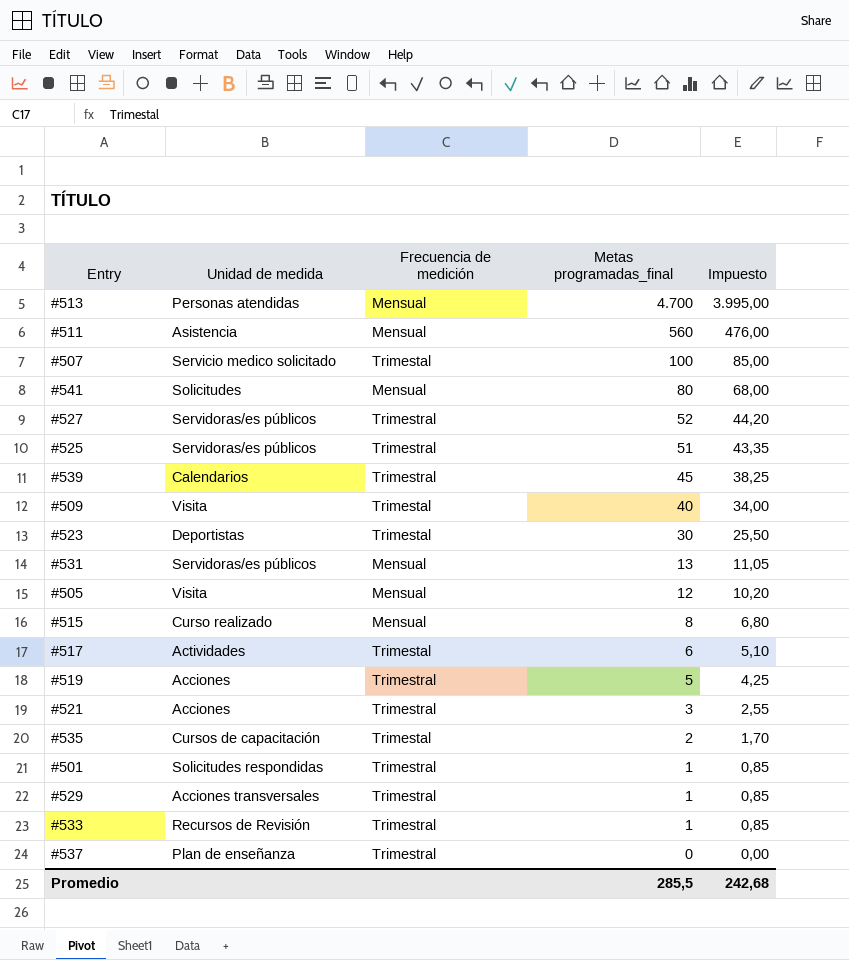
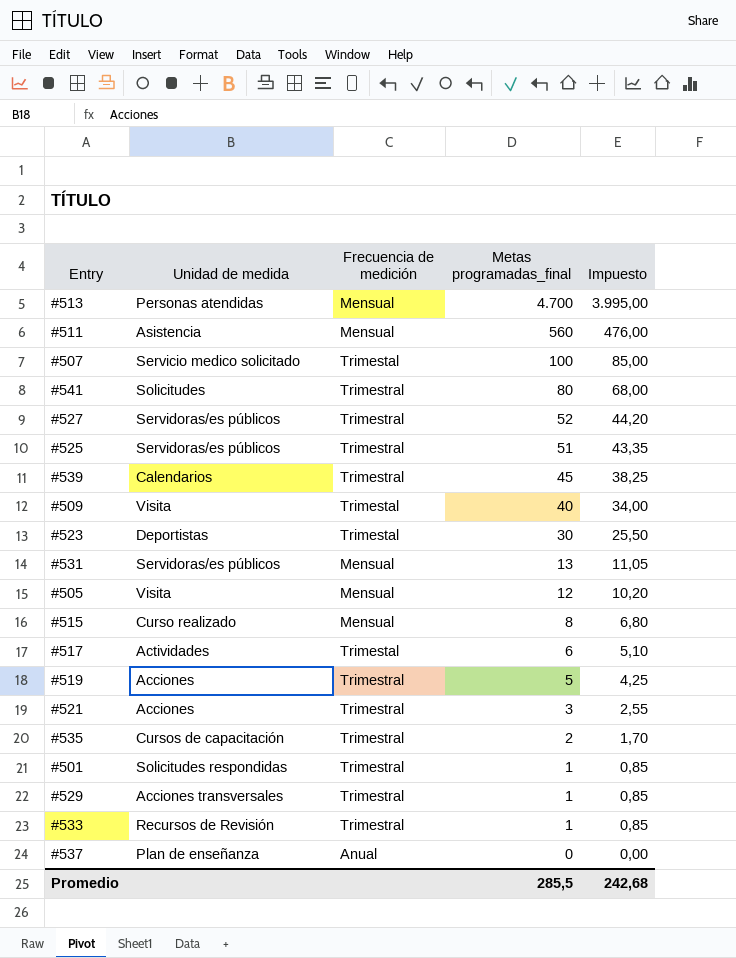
#541 | Frecuencia de medición: Mensual -> Trimestral
#535 | Frecuencia de medición: Trimestal -> Trimestral
#537 | Frecuencia de medición: Trimestral -> Anual

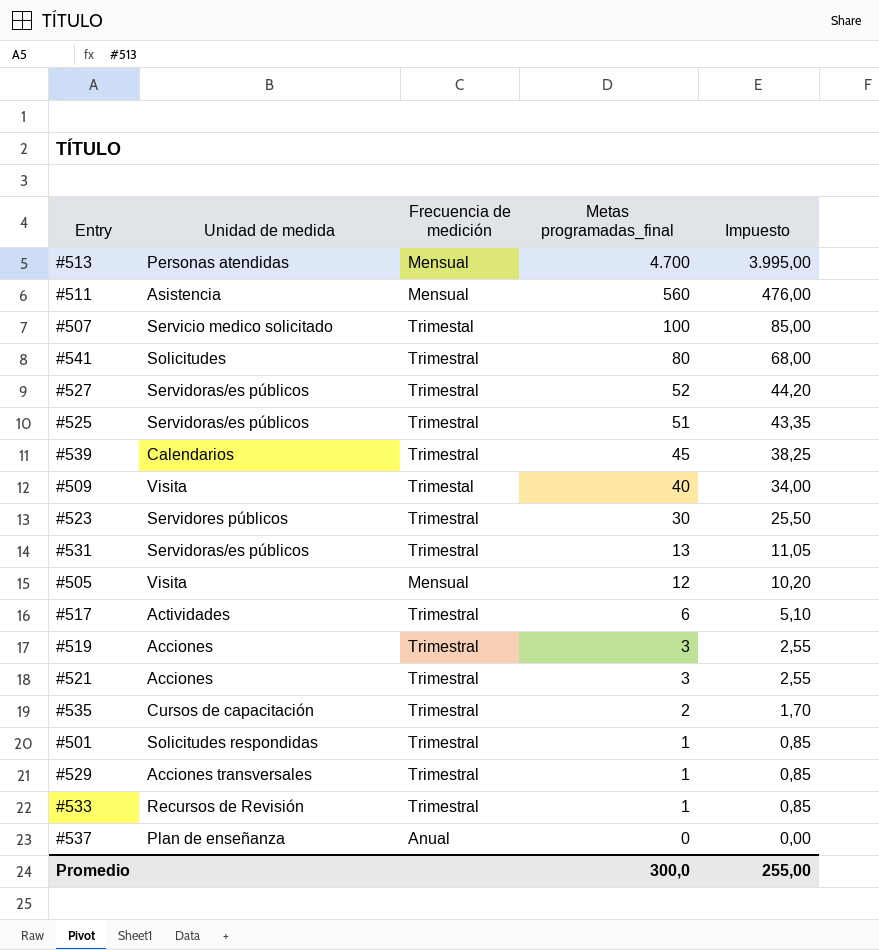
row #515: Curso realizado | Mensual | 8 | 6,80 -> none
#523 | Unidad de medida: Deportistas -> Servidores públicos
#523 | Frecuencia de medición: Trimestal -> Trimestral
#531 | Frecuencia de medición: Mensual -> Trimestral
#517 | Frecuencia de medición: Trimestal -> Trimestral
#519 | Metas programadas_final: 5 -> 3
#519 | Impuesto: 4,25 -> 2,55
Promedio | Metas programadas_final: 285,5 -> 300,0
Promedio | Impuesto: 242,68 -> 255,00

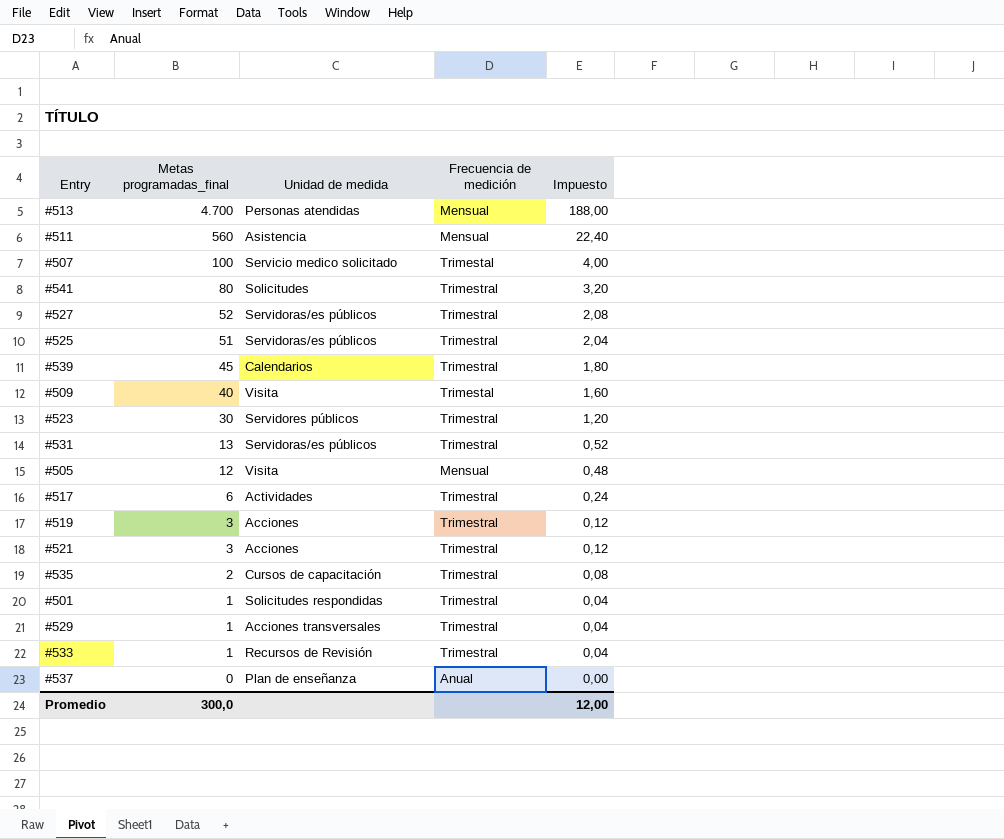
column Metas programadas_final | position: 4 -> 2
column Impuesto | formula: [Metas programadas_final] * 0,85 -> [Metas programadas_final] * 0,04
Promedio | Impuesto: 255,00 -> 12,00

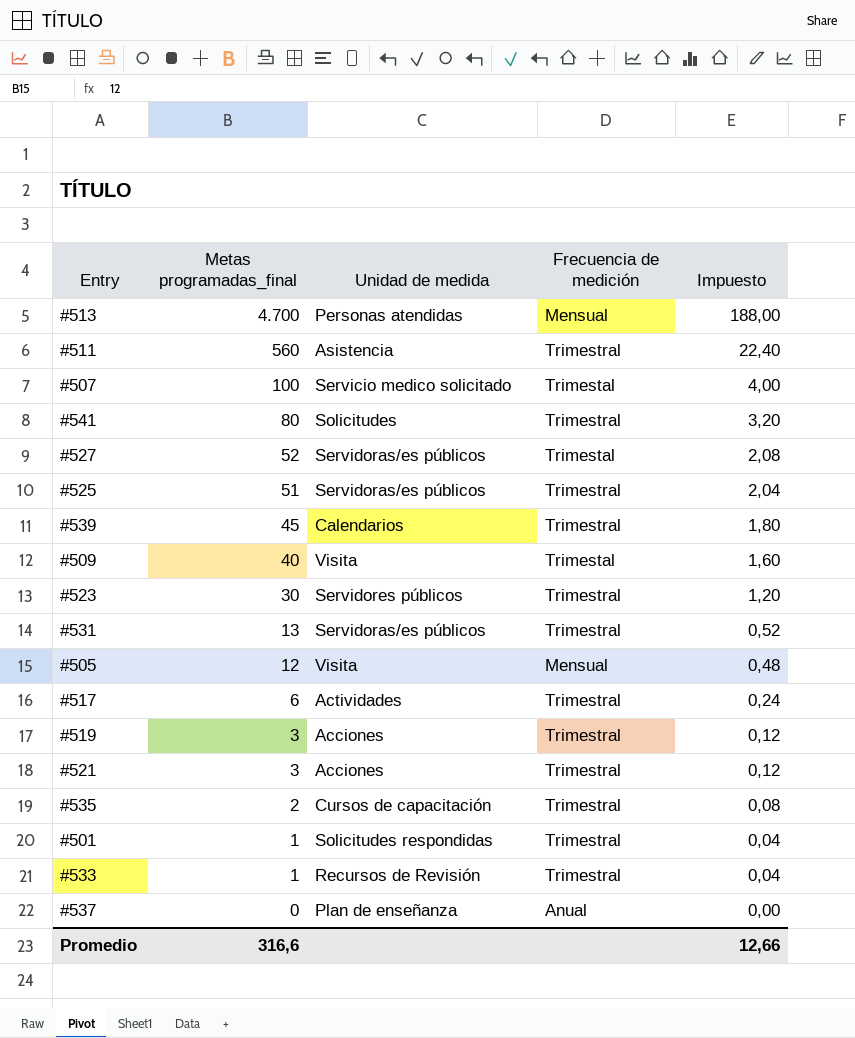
row #529: 1 | Acciones transversales | Trimestral | 0,04 -> none
#511 | Frecuencia de medición: Mensual -> Trimestral
#527 | Frecuencia de medición: Trimestral -> Trimestal
Promedio | Metas programadas_final: 300,0 -> 316,6
Promedio | Impuesto: 12,00 -> 12,66

